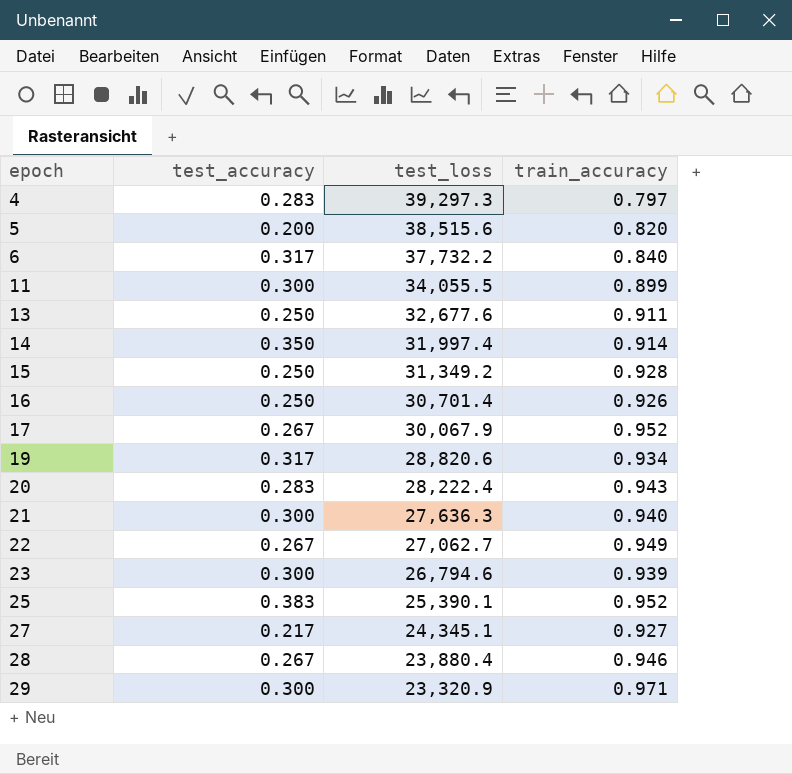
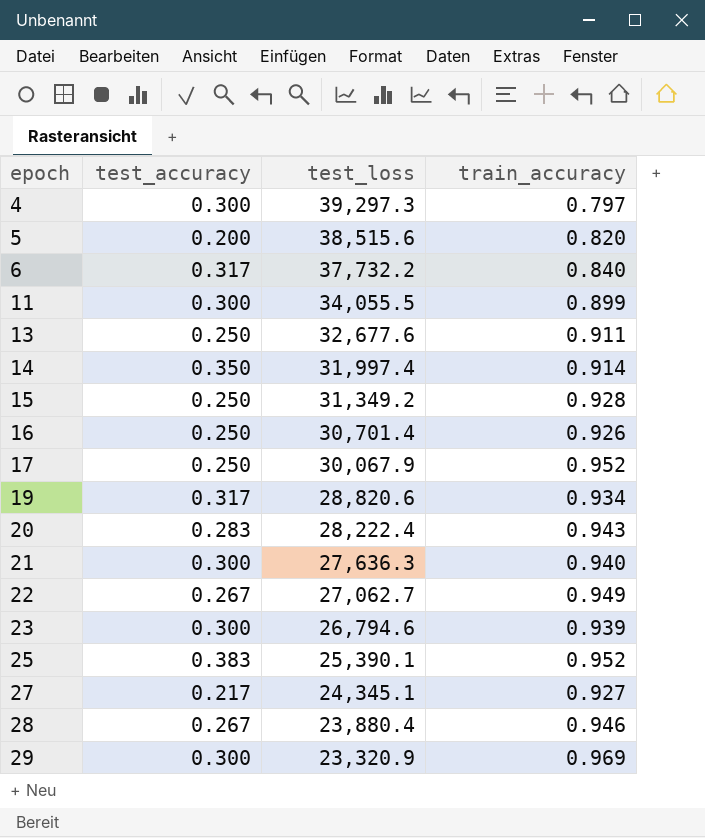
4 | test_accuracy: 0.283 -> 0.300
17 | test_accuracy: 0.267 -> 0.250
29 | train_accuracy: 0.971 -> 0.969

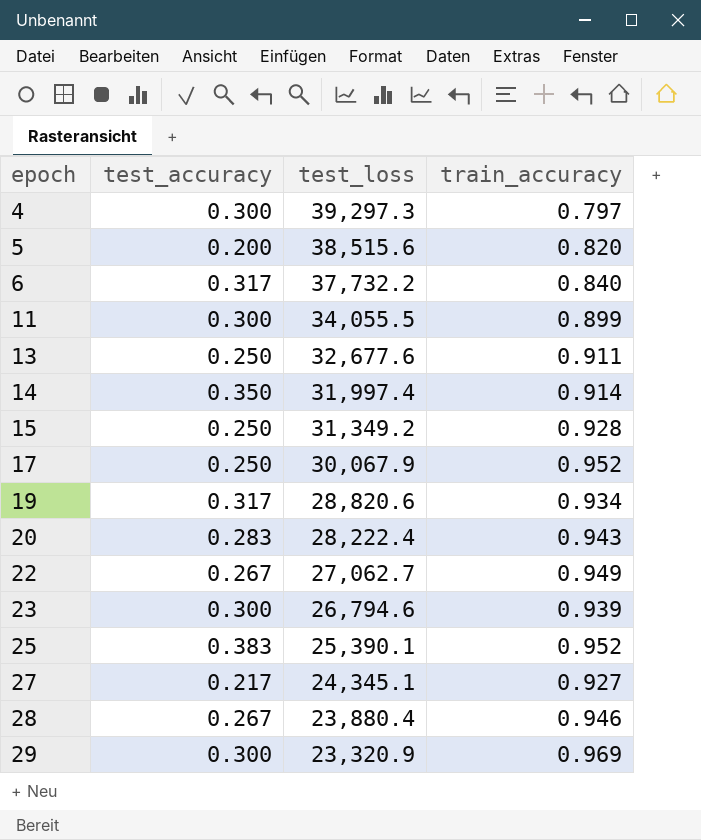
row 16: 0.250 | 30,701.4 | 0.926 -> none
row 21: 0.300 | 27,636.3 | 0.940 -> none

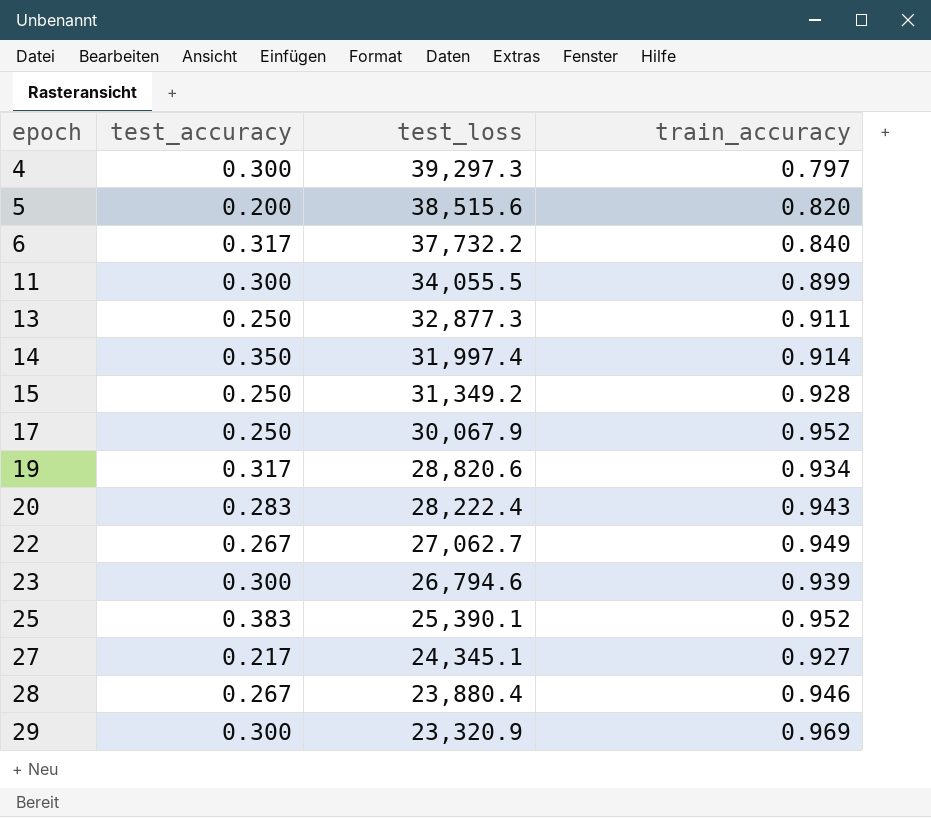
13 | test_loss: 32,677.6 -> 32,877.3

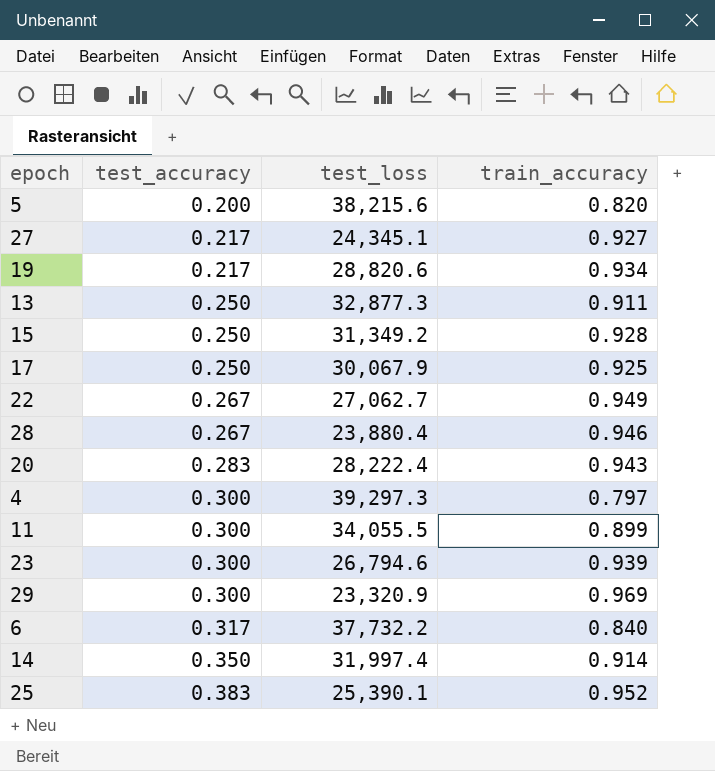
row order: epoch ascending -> test_accuracy ascending
5 | test_loss: 38,515.6 -> 38,215.6
19 | test_accuracy: 0.317 -> 0.217
17 | train_accuracy: 0.952 -> 0.925

